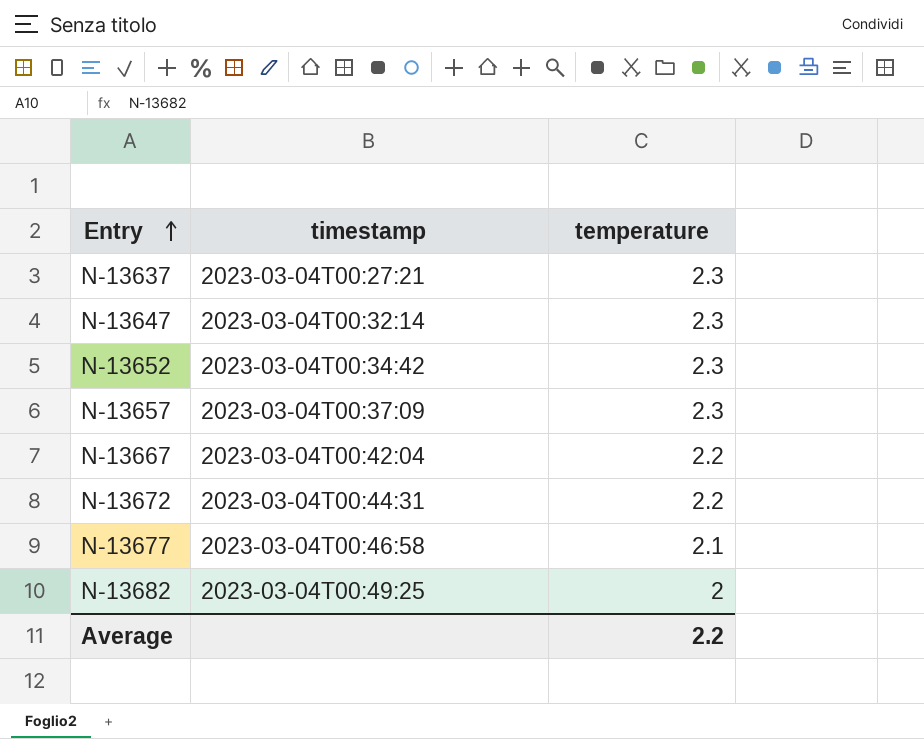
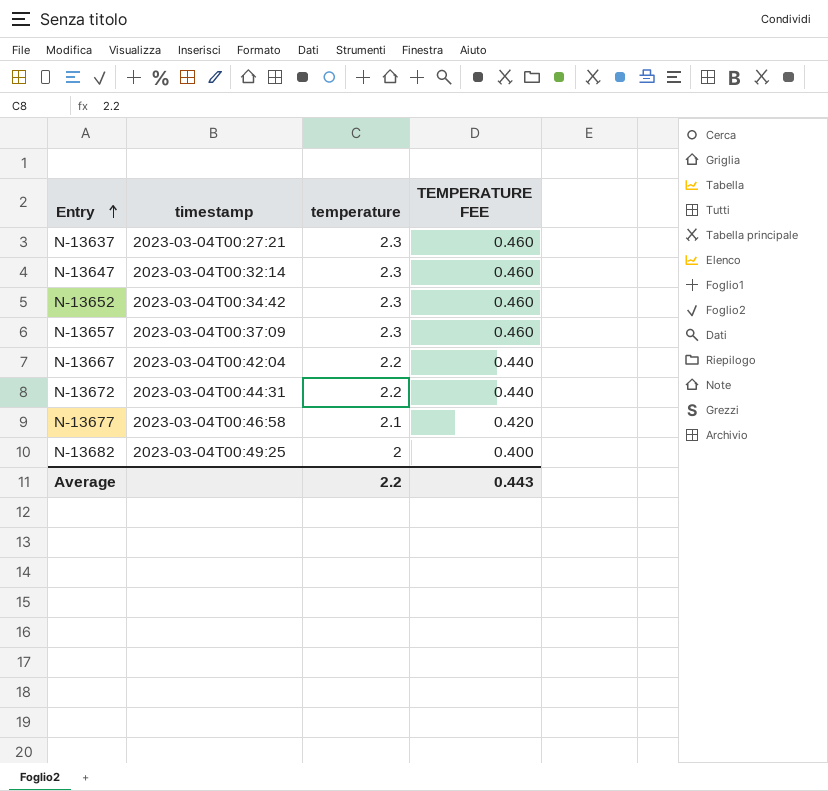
column TEMPERATURE FEE | formula: none -> [temperature] * 0.2

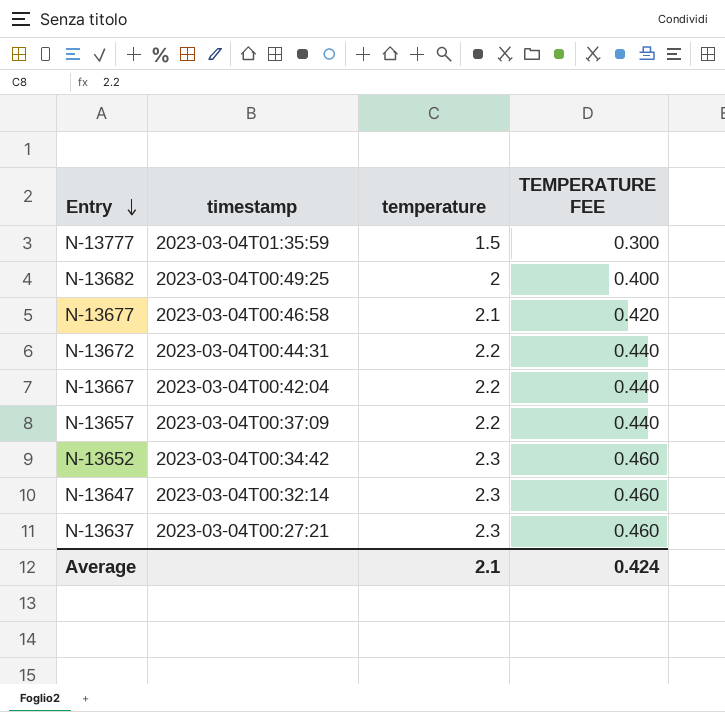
row order: Entry ascending -> Entry descending
row N-13777: none -> 2023-03-04T01:35:59 | 1.5 | 0.300
N-13657 | temperature: 2.3 -> 2.2
N-13657 | TEMPERATURE FEE: 0.460 -> 0.440
Average | temperature: 2.2 -> 2.1
Average | TEMPERATURE FEE: 0.443 -> 0.424

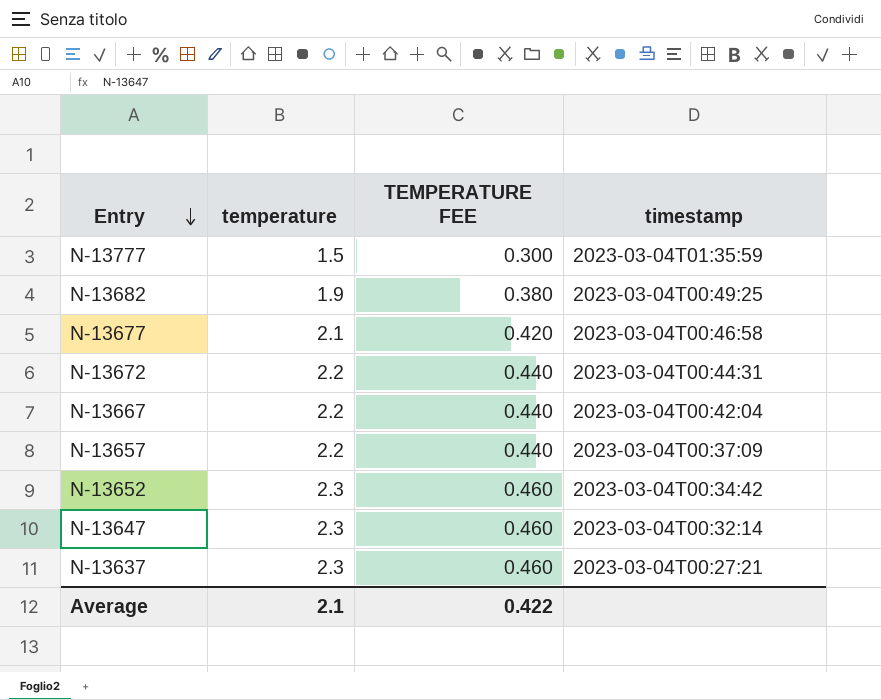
column timestamp | position: 2 -> 4
N-13682 | temperature: 2 -> 1.9
N-13682 | TEMPERATURE FEE: 0.400 -> 0.380
Average | TEMPERATURE FEE: 0.424 -> 0.422

